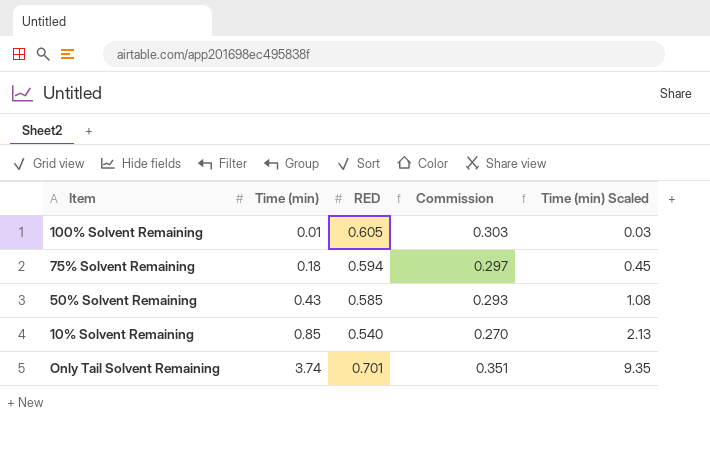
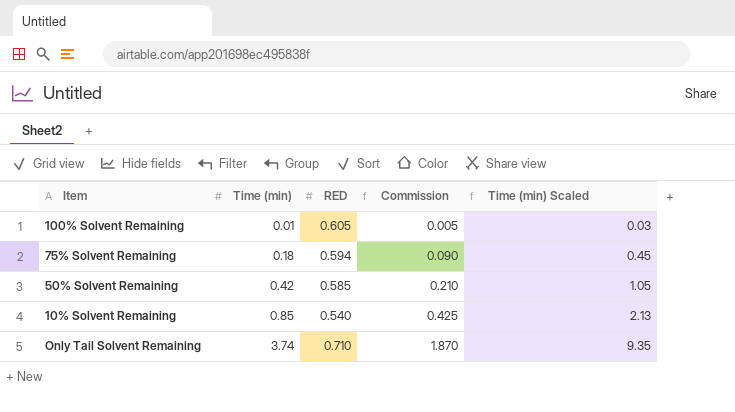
column Commission | formula: [RED] * 0.5 -> [Time (min)] * 0.5
50% Solvent Remaining | Time (min): 0.43 -> 0.42
50% Solvent Remaining | Time (min) Scaled: 1.08 -> 1.05
Only Tail Solvent Remaining | RED: 0.701 -> 0.710

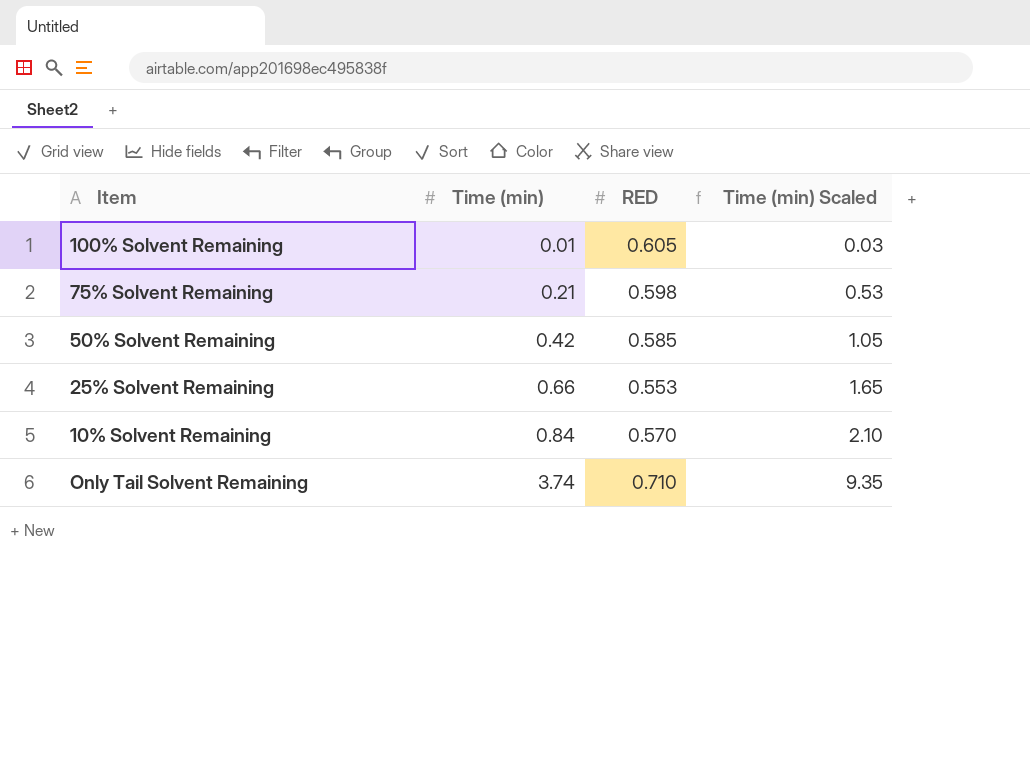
column Commission | formula: [Time (min)] * 0.5 -> none
75% Solvent Remaining | Time (min): 0.18 -> 0.21
75% Solvent Remaining | RED: 0.594 -> 0.598
75% Solvent Remaining | Time (min) Scaled: 0.45 -> 0.53
row 25% Solvent Remaining: none -> 0.66 | 0.553 | 1.65
10% Solvent Remaining | Time (min): 0.85 -> 0.84
10% Solvent Remaining | RED: 0.540 -> 0.570
10% Solvent Remaining | Time (min) Scaled: 2.13 -> 2.10

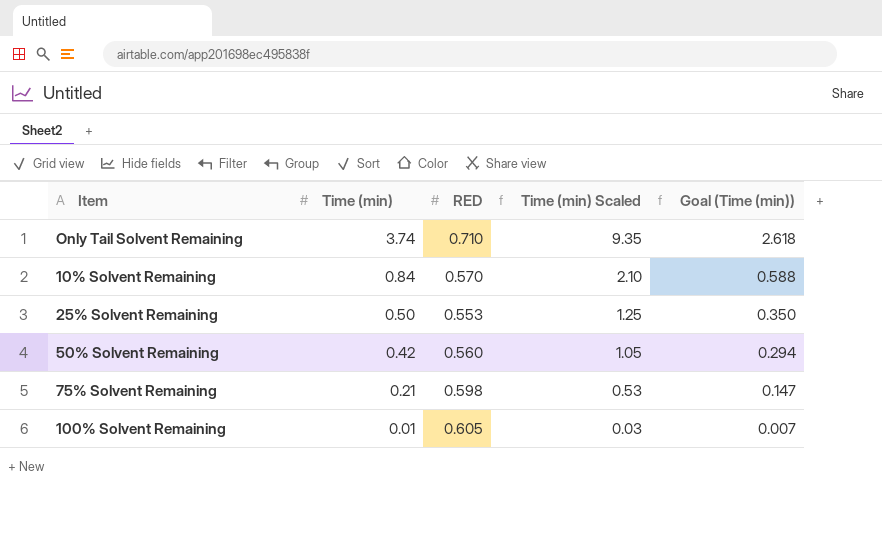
row order: Time (min) ascending -> Time (min) descending
column Goal (Time (min)) | formula: none -> [Time (min)] * 0.7
25% Solvent Remaining | Time (min): 0.66 -> 0.50
25% Solvent Remaining | Time (min) Scaled: 1.65 -> 1.25
50% Solvent Remaining | RED: 0.585 -> 0.560

